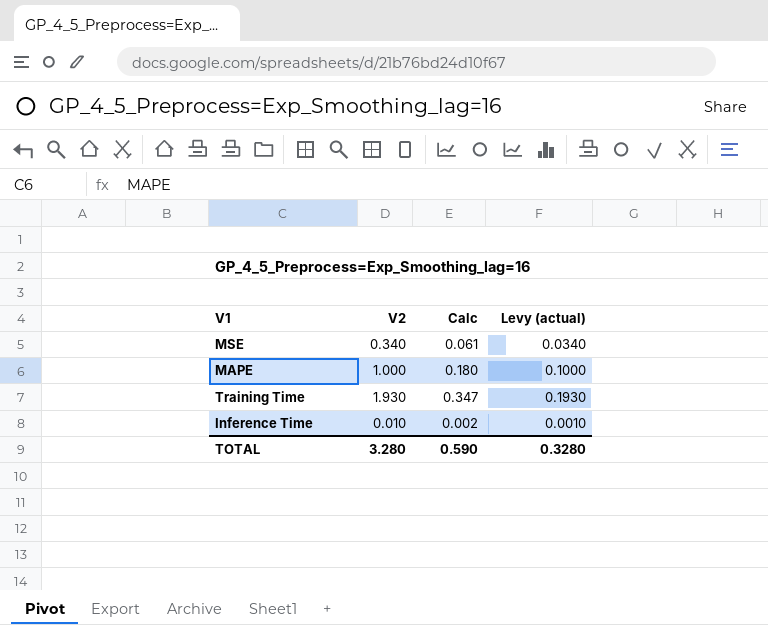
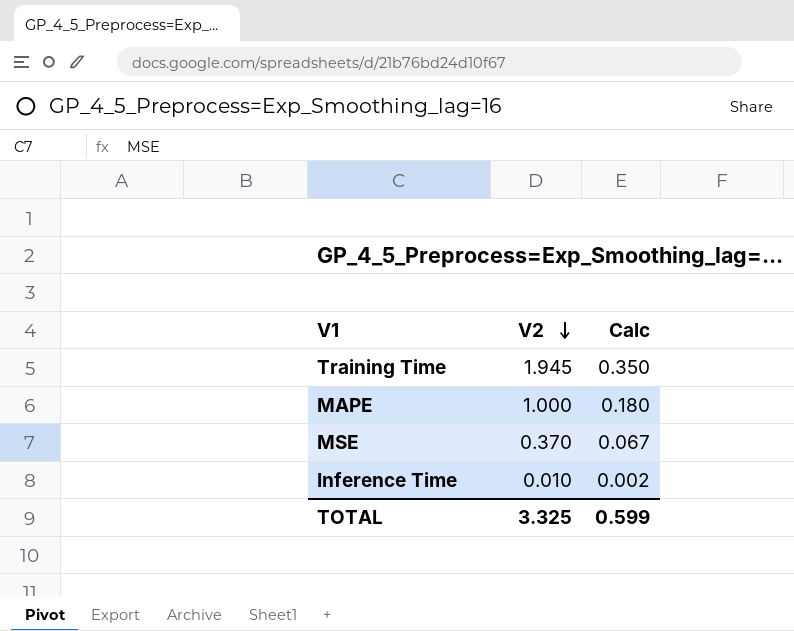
row order: none -> V2 descending
column Levy (actual) | formula: [V2] * 0.1 -> none
Training Time | V2: 1.930 -> 1.945
Training Time | Calc: 0.347 -> 0.350
MSE | V2: 0.340 -> 0.370
MSE | Calc: 0.061 -> 0.067
TOTAL | V2: 3.280 -> 3.325
TOTAL | Calc: 0.590 -> 0.599

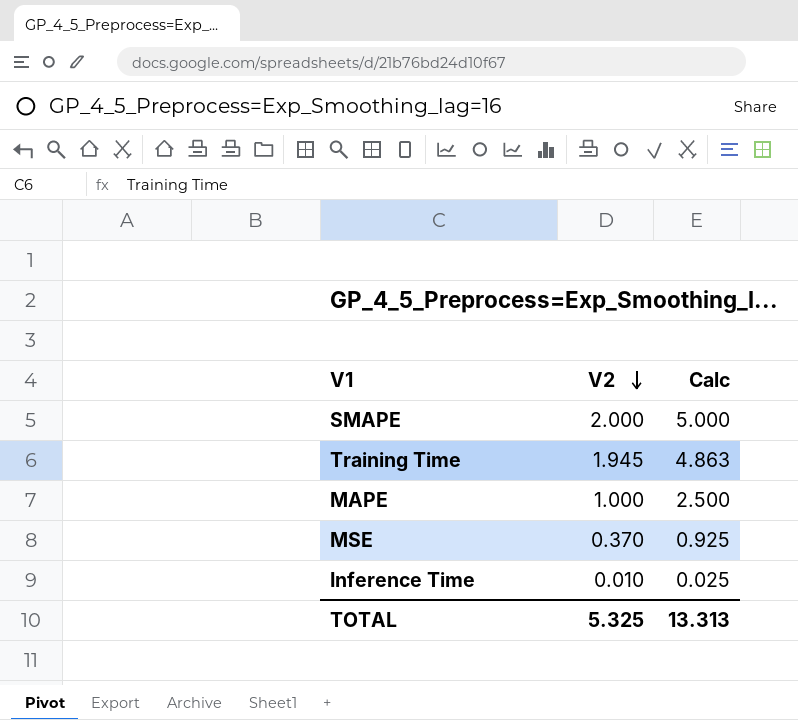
column Calc | formula: [V2] * 0.18 -> [V2] * 2.5
row SMAPE: none -> 2.000 | 5.000
TOTAL | V2: 3.325 -> 5.325
TOTAL | Calc: 0.599 -> 13.313

